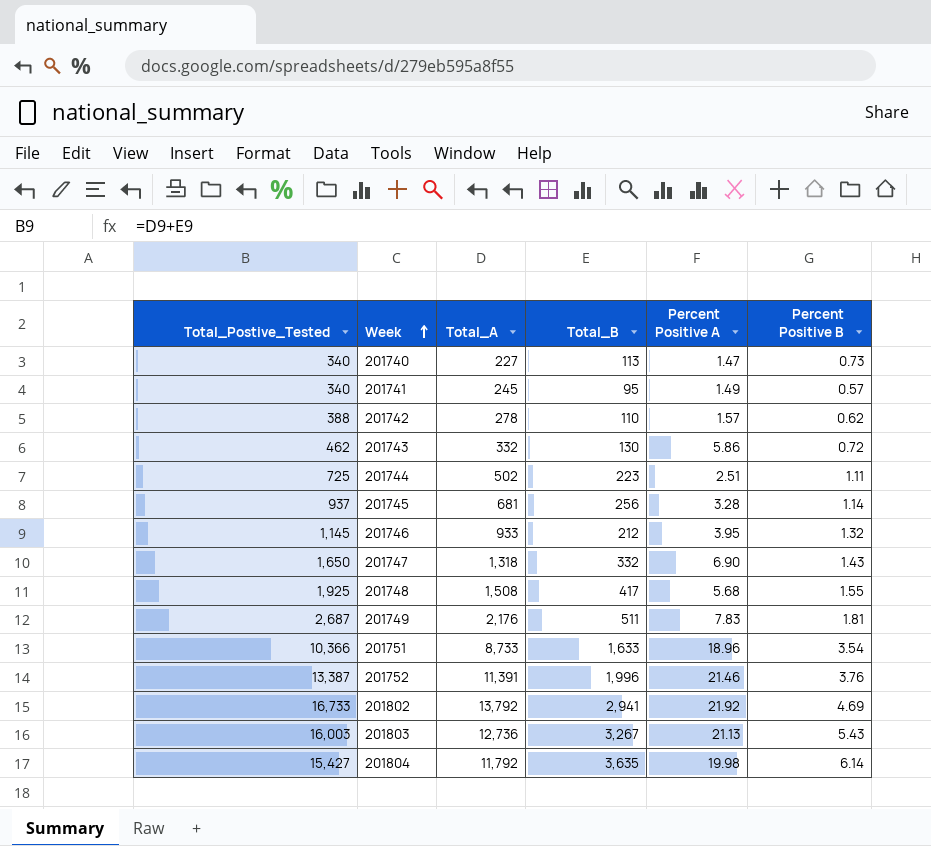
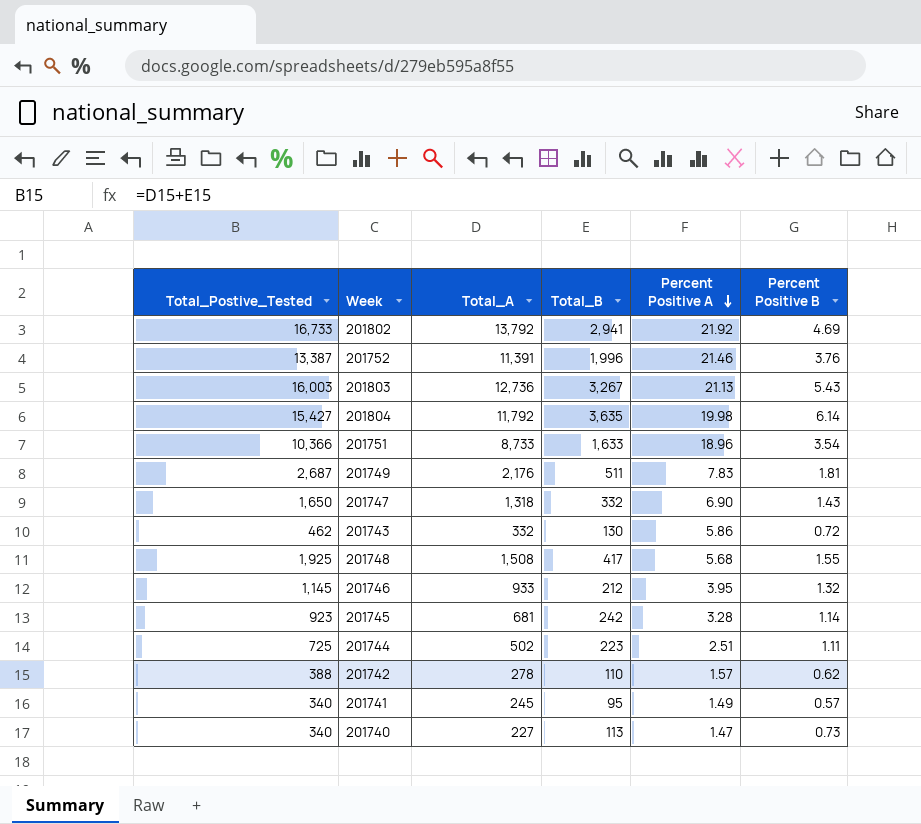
row order: Week ascending -> Percent Positive A descending
201745 | Total_Postive_Tested: 937 -> 923
201745 | Total_B: 256 -> 242

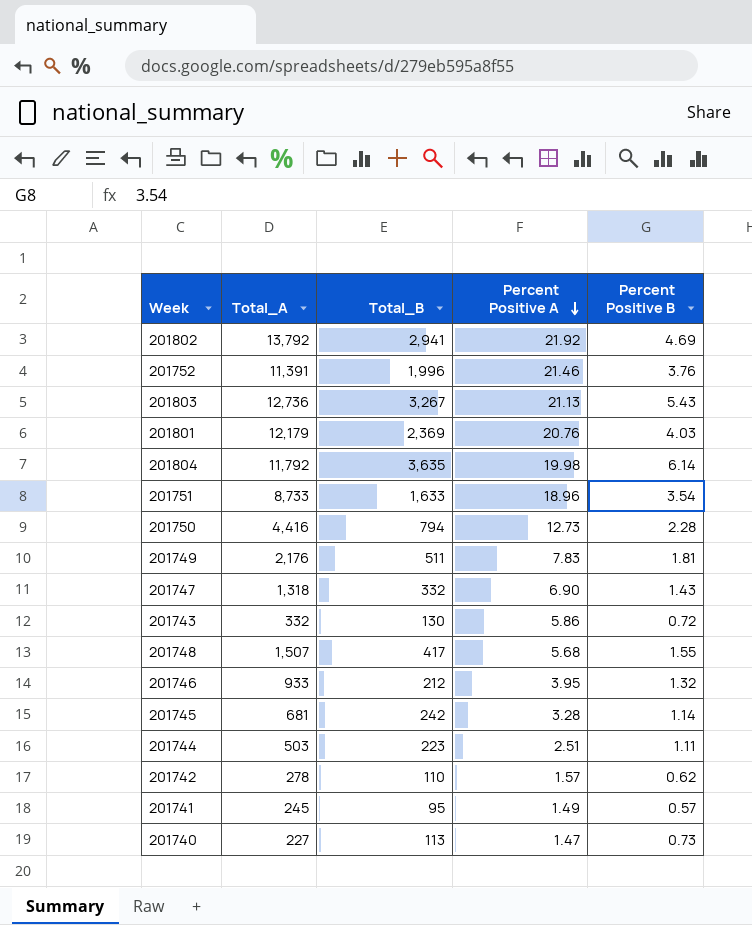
column Total_Postive_Tested | formula: [Total_A] + [Total_B] -> none
row 201801: none -> 12,179 | 2,369 | 20.76 | 4.03
row 201750: none -> 4,416 | 794 | 12.73 | 2.28
201748 | Total_A: 1,508 -> 1,507
201744 | Total_A: 502 -> 503

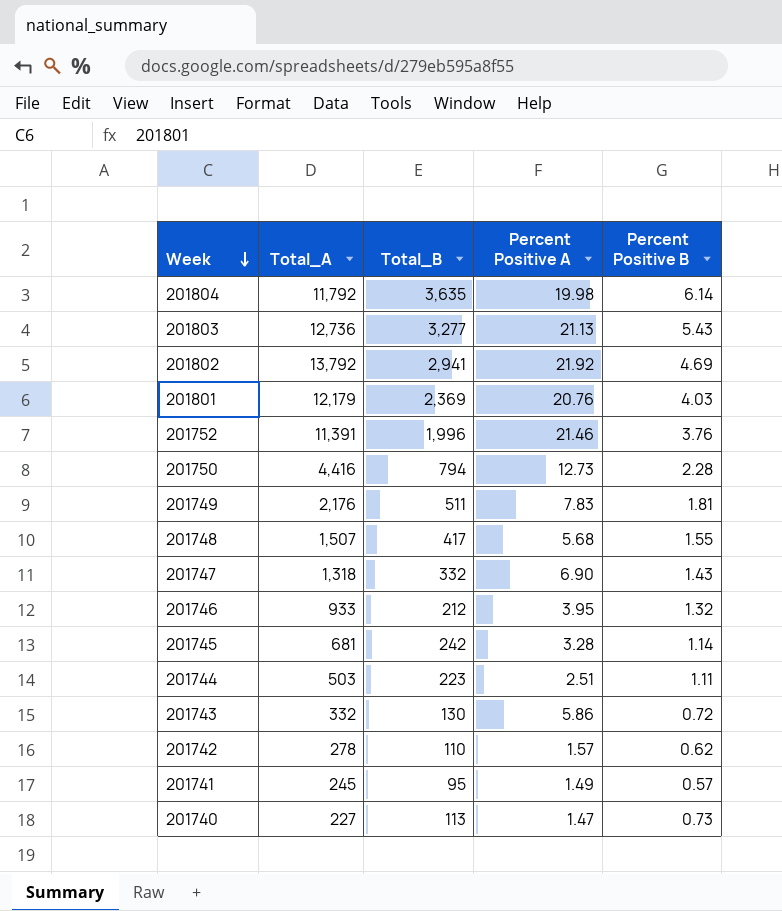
row order: Percent Positive A descending -> Week descending
row 201751: 8,733 | 1,633 | 18.96 | 3.54 -> none
201803 | Total_B: 3,267 -> 3,277

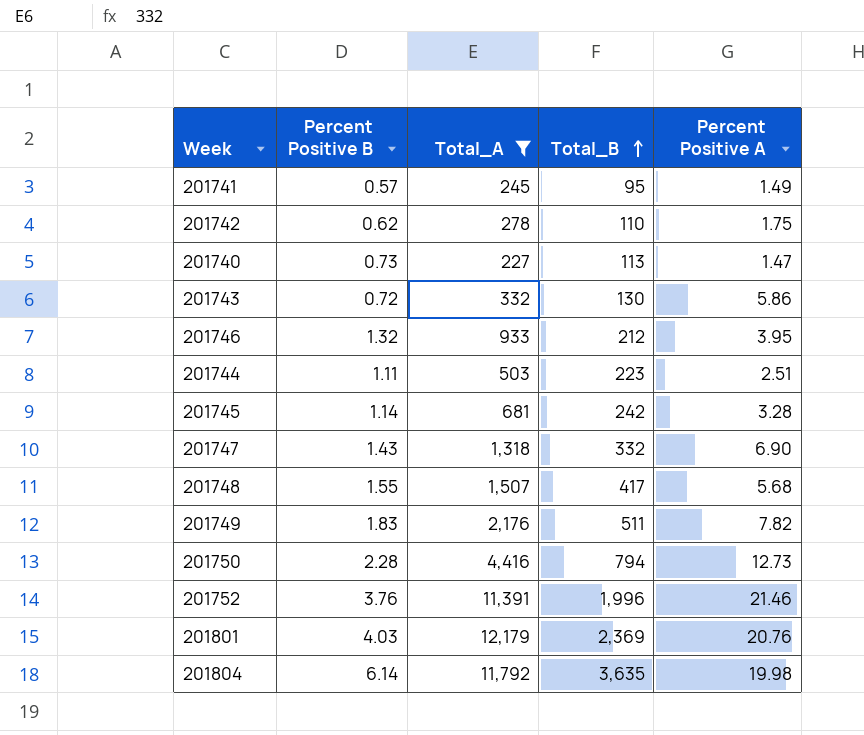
filter: none -> Total_A <= 12,179
row order: Week descending -> Total_B ascending
column Percent Positive B | position: 5 -> 2
201742 | Percent Positive A: 1.57 -> 1.75
201749 | Percent Positive B: 1.81 -> 1.83
201749 | Percent Positive A: 7.83 -> 7.82

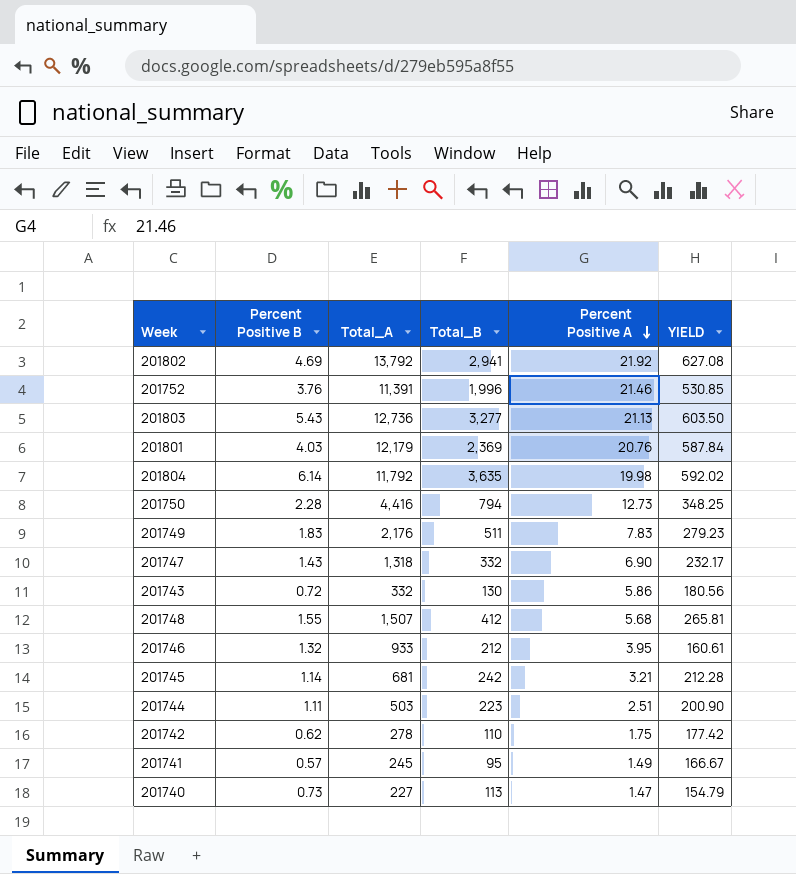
filter: Total_A <= 12,179 -> none
row order: Total_B ascending -> Percent Positive A descending
column YIELD | formula: none -> [Total_B] / [Percent Positive B]
201749 | Percent Positive A: 7.82 -> 7.83
201748 | Total_B: 417 -> 412
201745 | Percent Positive A: 3.28 -> 3.21

